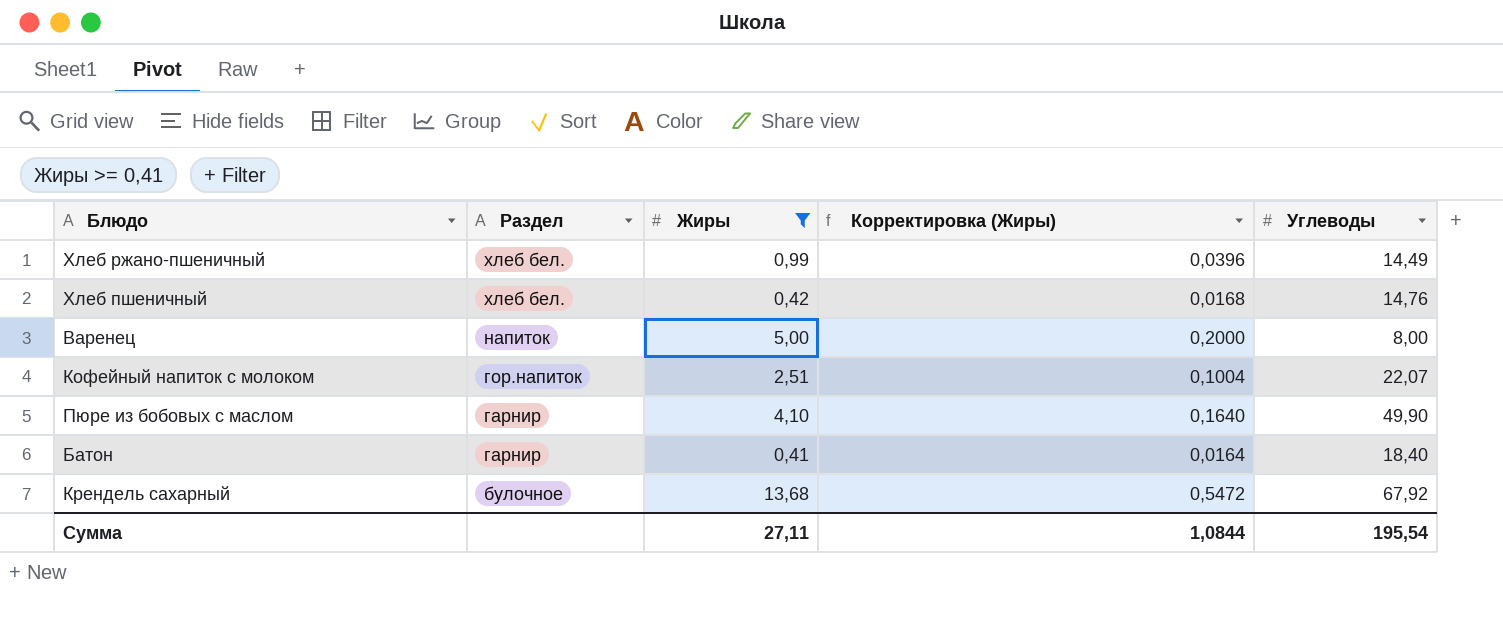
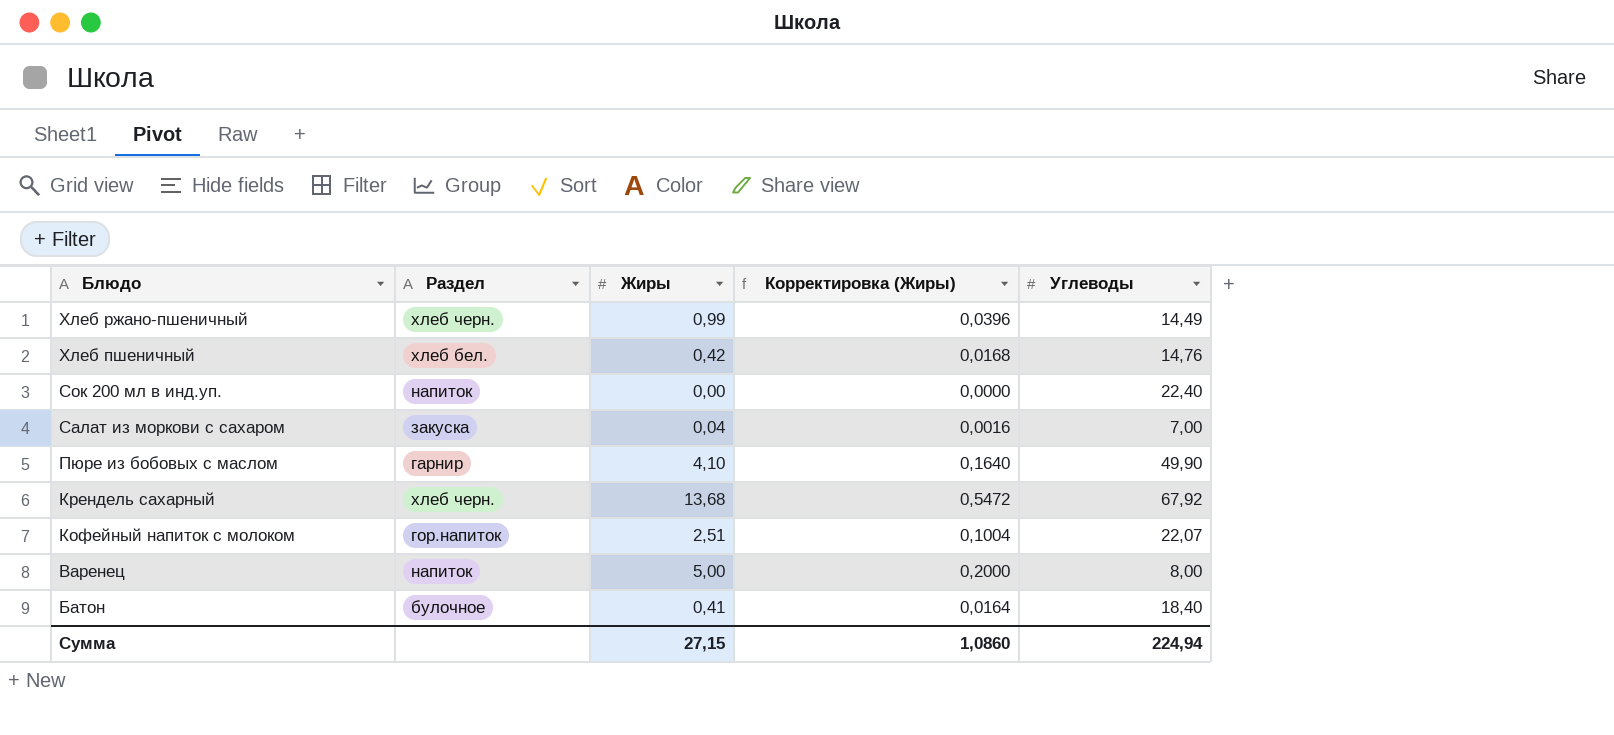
filter: Жиры >= 0,41 -> none
row order: Раздел descending -> Блюдо descending
Хлеб ржано-пшеничный | Раздел: хлеб бел. -> хлеб черн.
Крендель сахарный | Раздел: булочное -> хлеб черн.
Батон | Раздел: гарнир -> булочное
Сумма | Жиры: 27,11 -> 27,15
Сумма | Корректировка (Жиры): 1,0844 -> 1,0860
Сумма | Углеводы: 195,54 -> 224,94

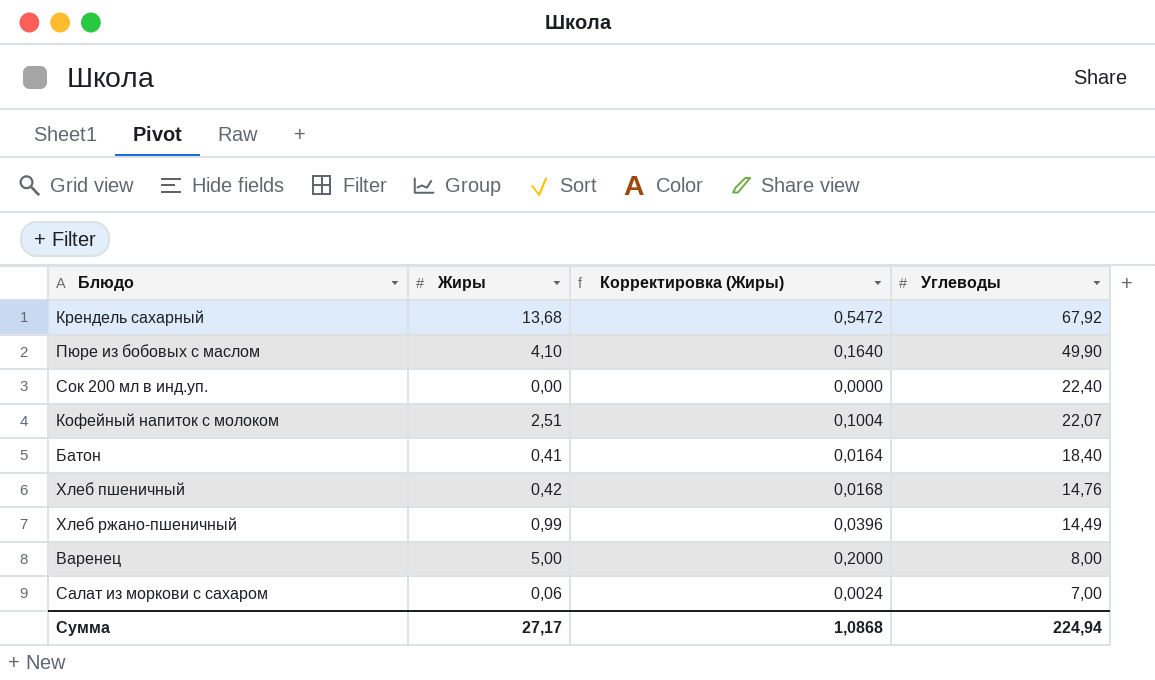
row order: Блюдо descending -> Углеводы descending
column Раздел | position: 2 -> none
Салат из моркови с сахаром | Жиры: 0,04 -> 0,06
Салат из моркови с сахаром | Корректировка (Жиры): 0,0016 -> 0,0024
Сумма | Жиры: 27,15 -> 27,17
Сумма | Корректировка (Жиры): 1,0860 -> 1,0868

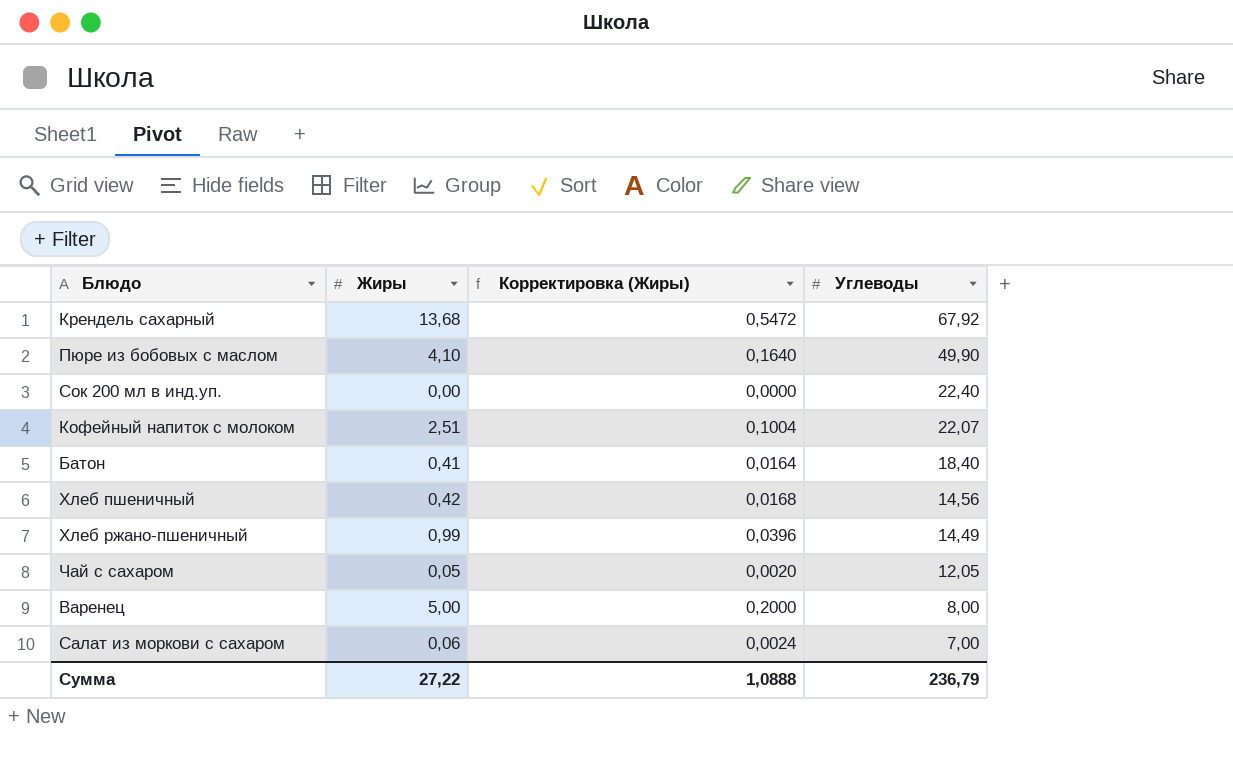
Хлеб пшеничный | Углеводы: 14,76 -> 14,56
row Чай с сахаром: none -> 0,05 | 0,0020 | 12,05
Сумма | Жиры: 27,17 -> 27,22
Сумма | Корректировка (Жиры): 1,0868 -> 1,0888
Сумма | Углеводы: 224,94 -> 236,79

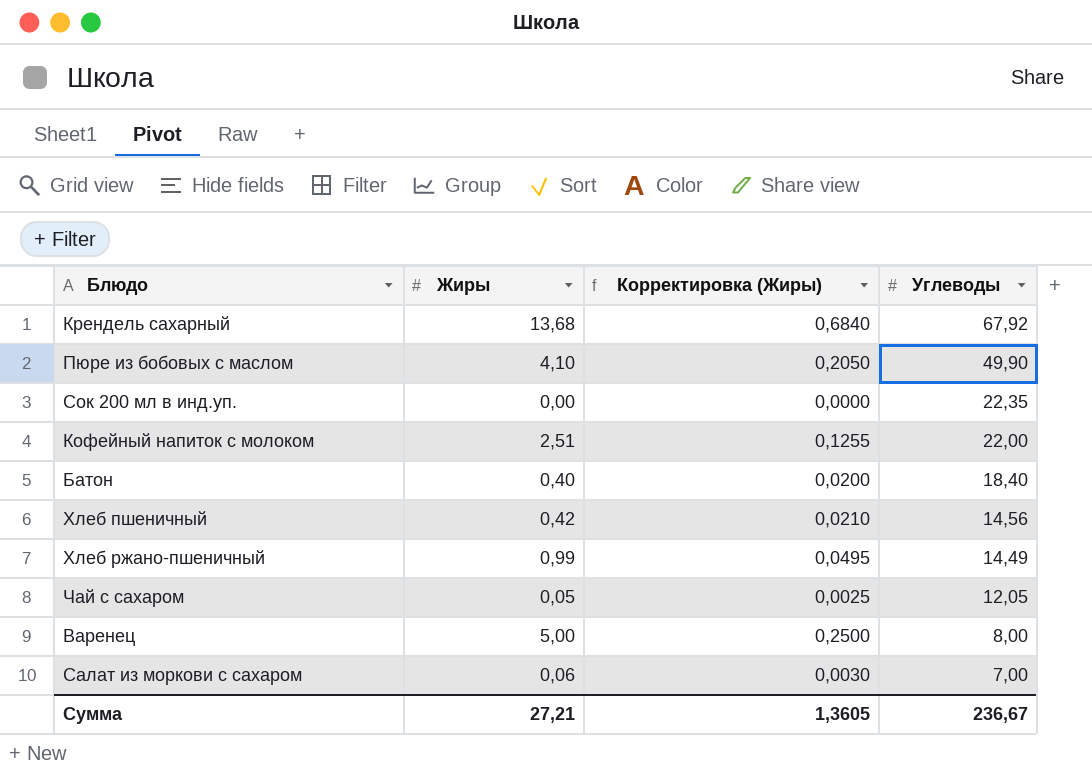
column Корректировка (Жиры) | formula: [Жиры] * 0,04 -> [Жиры] * 0,05
Сок 200 мл в инд.уп. | Углеводы: 22,40 -> 22,35
Кофейный напиток с молоком | Углеводы: 22,07 -> 22,00
Батон | Жиры: 0,41 -> 0,40
Сумма | Жиры: 27,22 -> 27,21
Сумма | Корректировка (Жиры): 1,0888 -> 1,3605
Сумма | Углеводы: 236,79 -> 236,67

